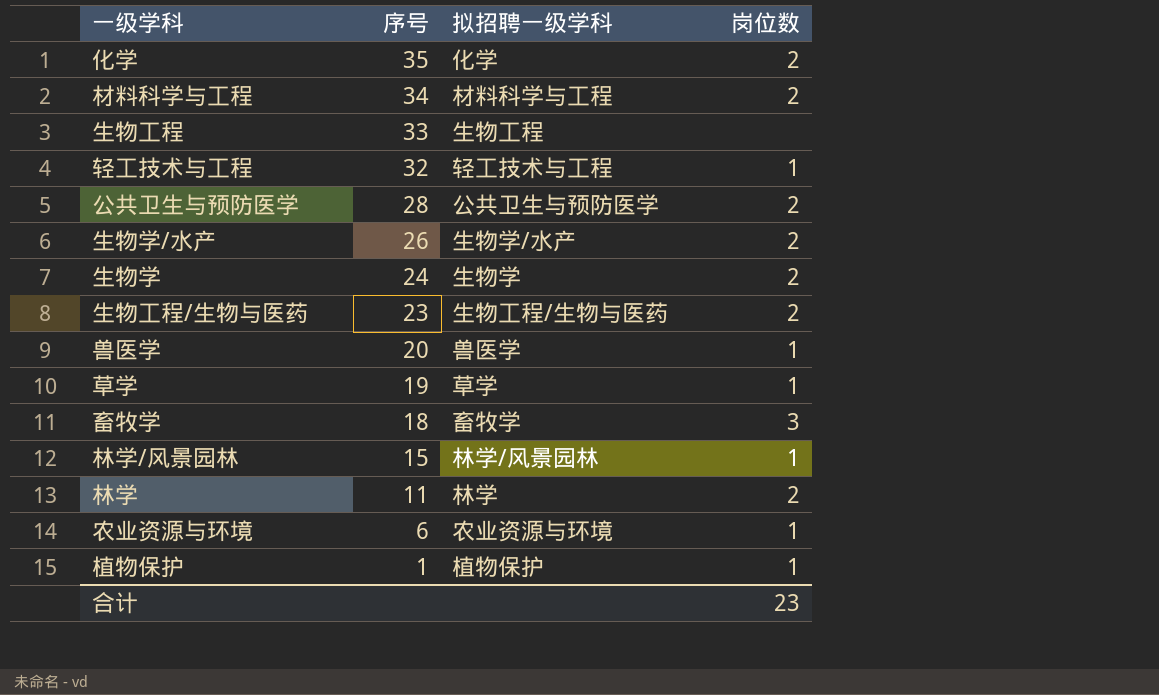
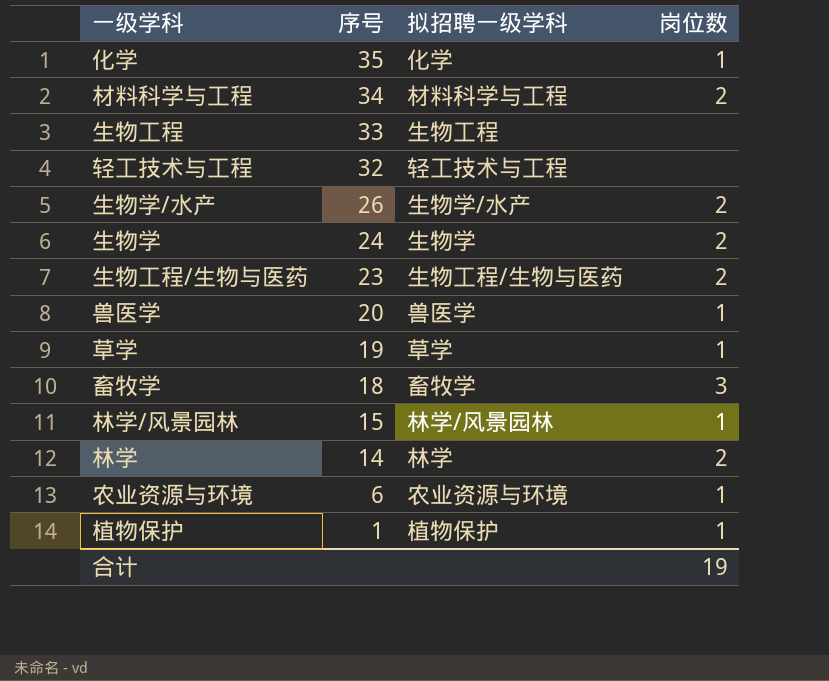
row 公共卫生与预防医学: 28 | 公共卫生与预防医学 | 2 -> none
化学 | 岗位数: 2 -> 1
轻工技术与工程 | 岗位数: 1 -> none
林学 | 序号: 11 -> 14
合计 | 岗位数: 23 -> 19

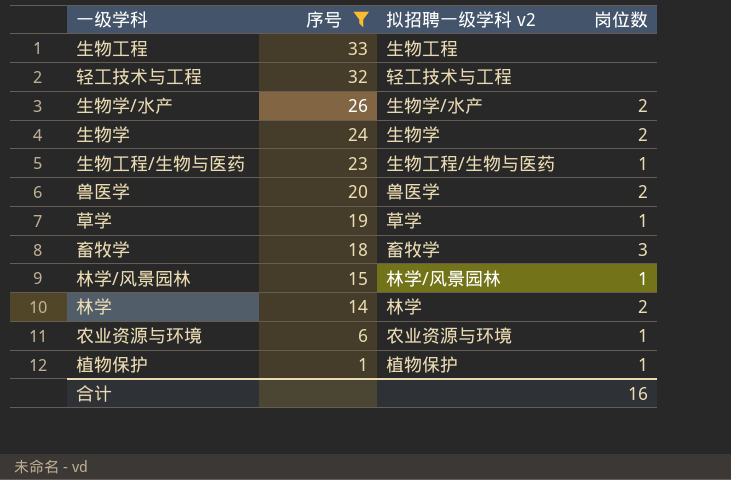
filter: none -> 序号 <= 33
column name: 拟招聘一级学科 -> 拟招聘一级学科 v2
生物工程/生物与医药 | 岗位数: 2 -> 1
兽医学 | 岗位数: 1 -> 2
合计 | 岗位数: 19 -> 16

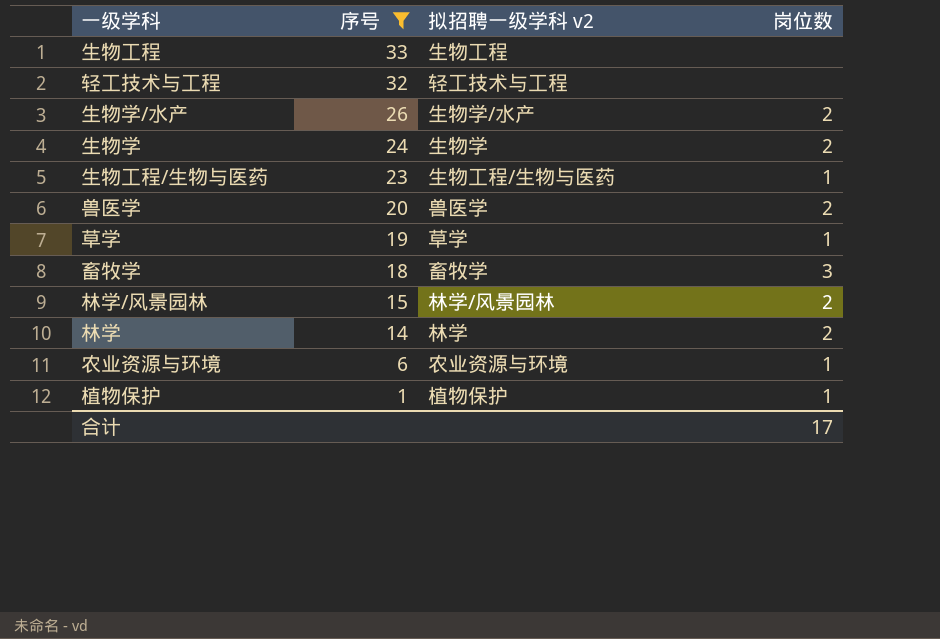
林学/风景园林 | 岗位数: 1 -> 2
合计 | 岗位数: 16 -> 17

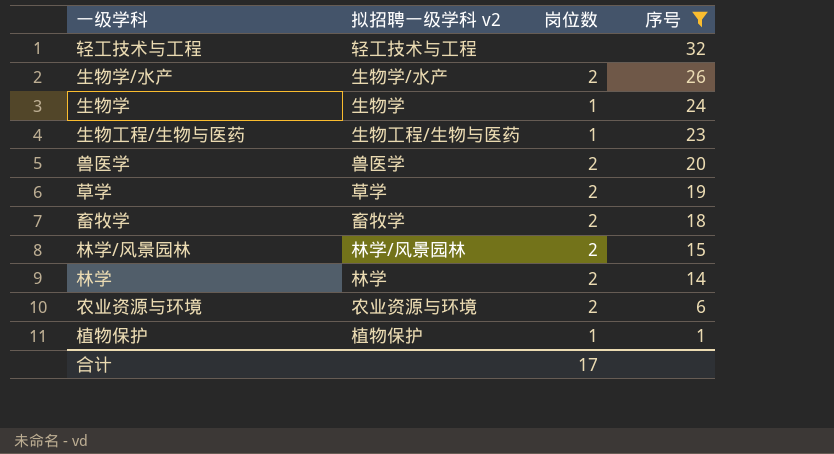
column 序号 | position: 2 -> 4
row 生物工程: 33 | 生物工程 | none -> none
生物学 | 岗位数: 2 -> 1
草学 | 岗位数: 1 -> 2
畜牧学 | 岗位数: 3 -> 2
农业资源与环境 | 岗位数: 1 -> 2

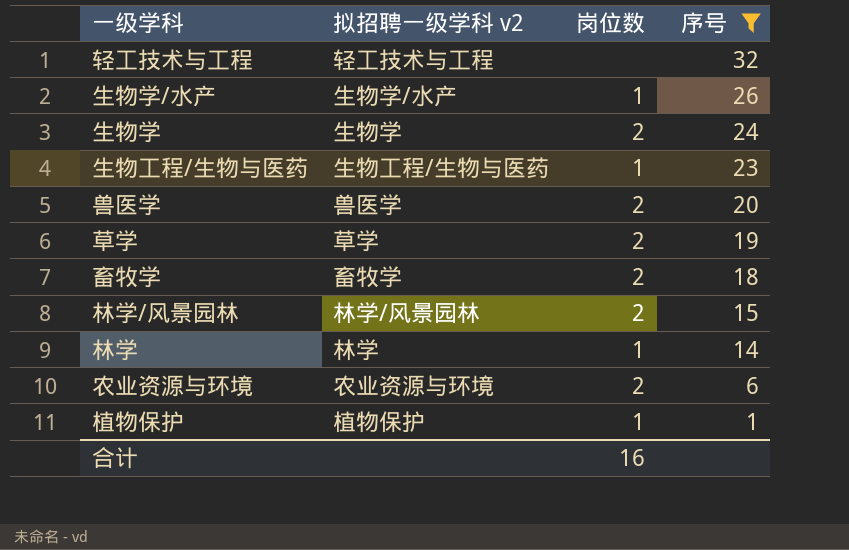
生物学/水产 | 岗位数: 2 -> 1
生物学 | 岗位数: 1 -> 2
林学 | 岗位数: 2 -> 1
合计 | 岗位数: 17 -> 16

